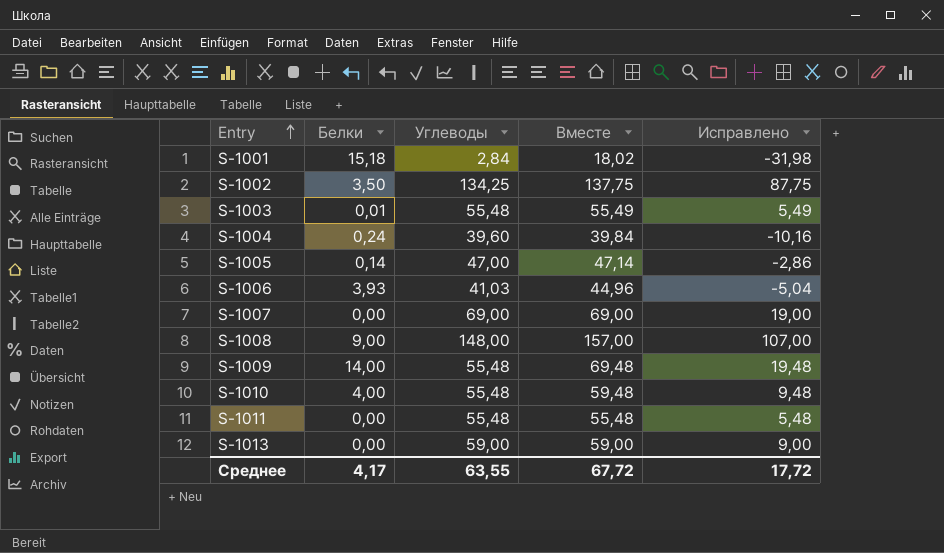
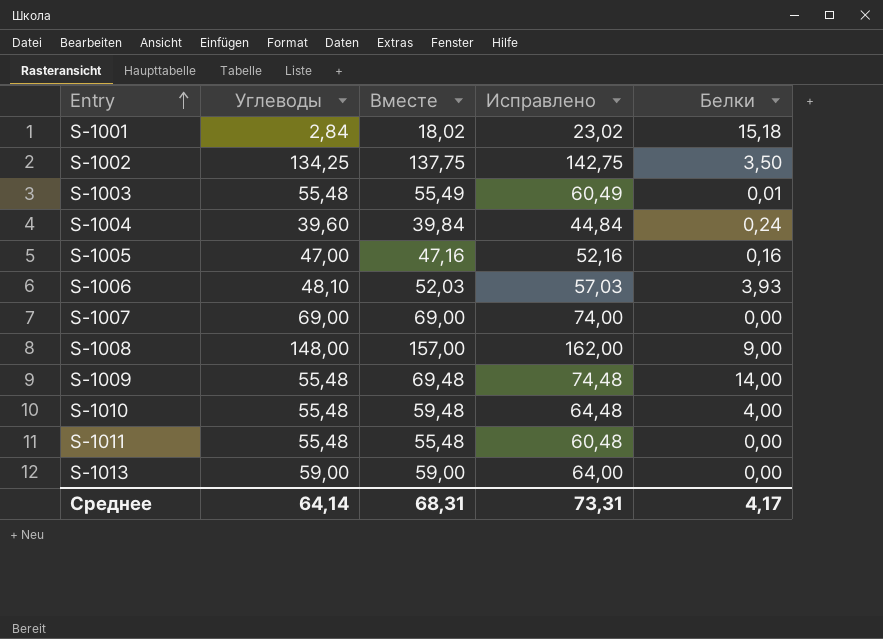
column Исправлено | formula: [Вместе] - 50 -> [Вместе] + 5
column Белки | position: 2 -> 5
S-1005 | Вместе: 47,14 -> 47,16
S-1005 | Белки: 0,14 -> 0,16
S-1006 | Углеводы: 41,03 -> 48,10
S-1006 | Вместе: 44,96 -> 52,03
Среднее | Углеводы: 63,55 -> 64,14
Среднее | Вместе: 67,72 -> 68,31
Среднее | Исправлено: 17,72 -> 73,31

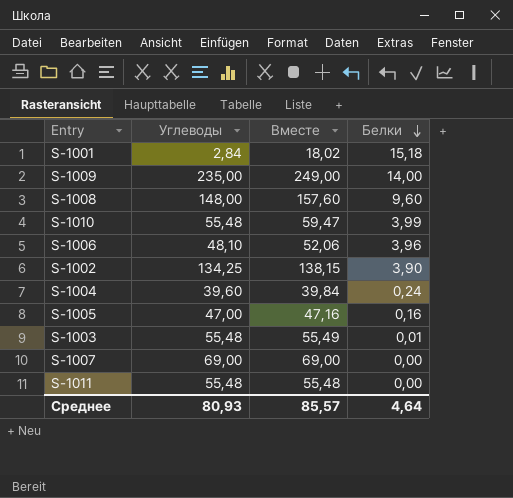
row order: Entry ascending -> Белки descending
column Исправлено | formula: [Вместе] + 5 -> none
row S-1013: 59,00 | 59,00 | 64,00 | 0,00 -> none
S-1009 | Углеводы: 55,48 -> 235,00
S-1009 | Вместе: 69,48 -> 249,00
S-1008 | Вместе: 157,00 -> 157,60
S-1008 | Белки: 9,00 -> 9,60
S-1010 | Вместе: 59,48 -> 59,47
S-1010 | Белки: 4,00 -> 3,99
S-1006 | Вместе: 52,03 -> 52,06
S-1006 | Белки: 3,93 -> 3,96
S-1002 | Вместе: 137,75 -> 138,15
S-1002 | Белки: 3,50 -> 3,90
Среднее | Углеводы: 64,14 -> 80,93
Среднее | Вместе: 68,31 -> 85,57
Среднее | Белки: 4,17 -> 4,64

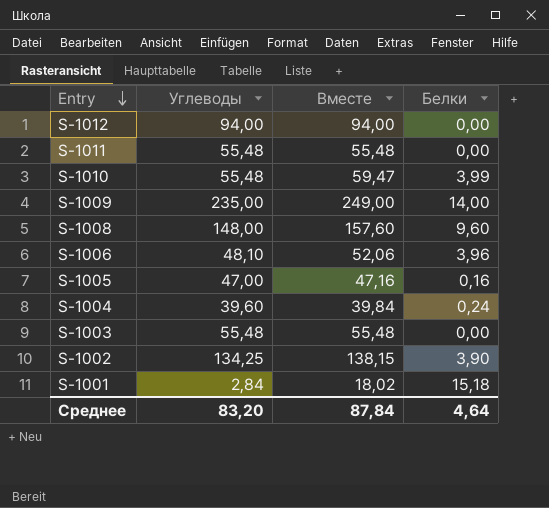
row order: Белки descending -> Entry descending
row S-1007: 69,00 | 69,00 | 0,00 -> none
row S-1012: none -> 94,00 | 94,00 | 0,00
S-1003 | Вместе: 55,49 -> 55,48
S-1003 | Белки: 0,01 -> 0,00
Среднее | Углеводы: 80,93 -> 83,20
Среднее | Вместе: 85,57 -> 87,84

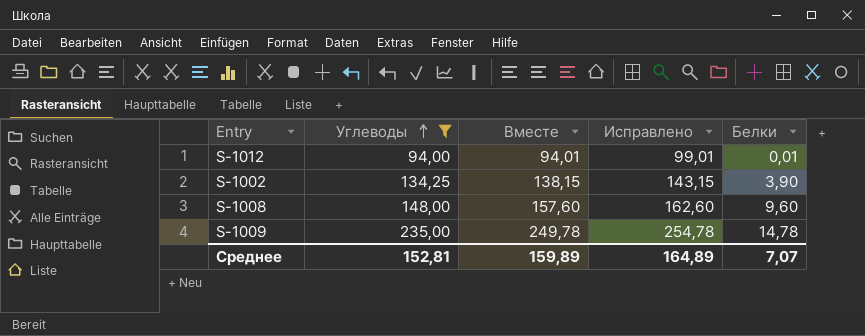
filter: none -> Углеводы >= 94,00
row order: Entry descending -> Углеводы ascending
column Исправлено | formula: none -> [Вместе] + 5
S-1012 | Вместе: 94,00 -> 94,01
S-1012 | Белки: 0,00 -> 0,01
S-1009 | Вместе: 249,00 -> 249,78
S-1009 | Белки: 14,00 -> 14,78
Среднее | Углеводы: 83,20 -> 152,81
Среднее | Вместе: 87,84 -> 159,89
Среднее | Белки: 4,64 -> 7,07

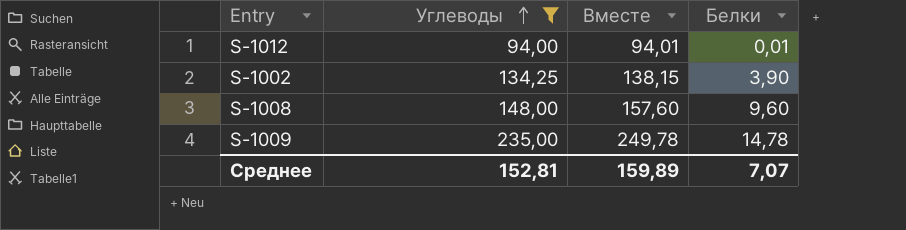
column Исправлено | formula: [Вместе] + 5 -> none

